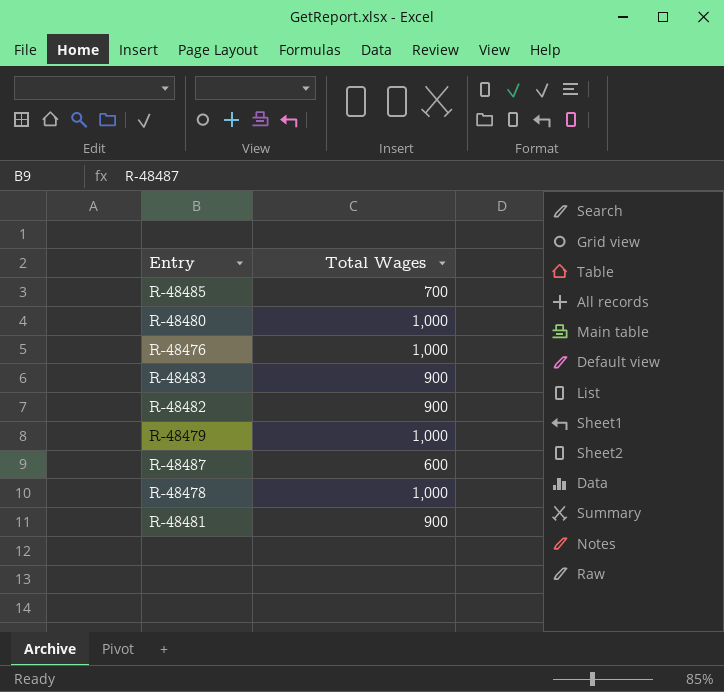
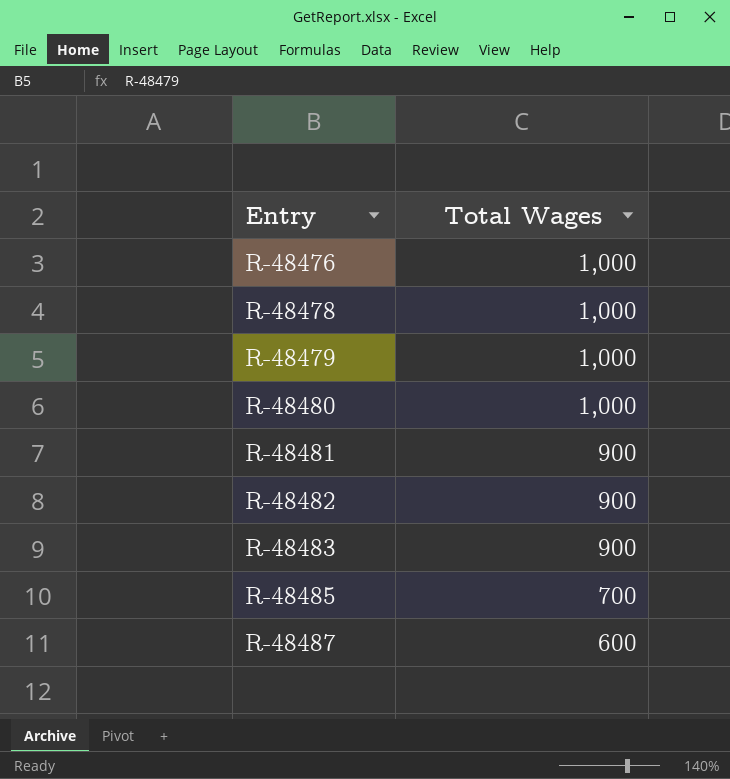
row order: none -> Entry ascending

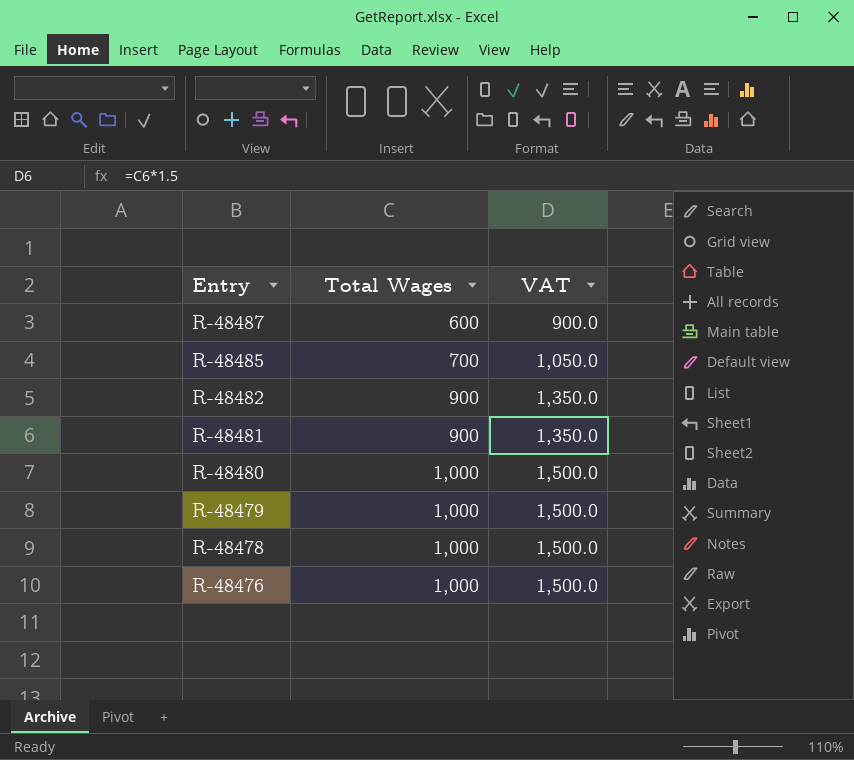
row order: Entry ascending -> Entry descending
column VAT | formula: none -> [Total Wages] * 1.5
row R-48483: 900 -> none

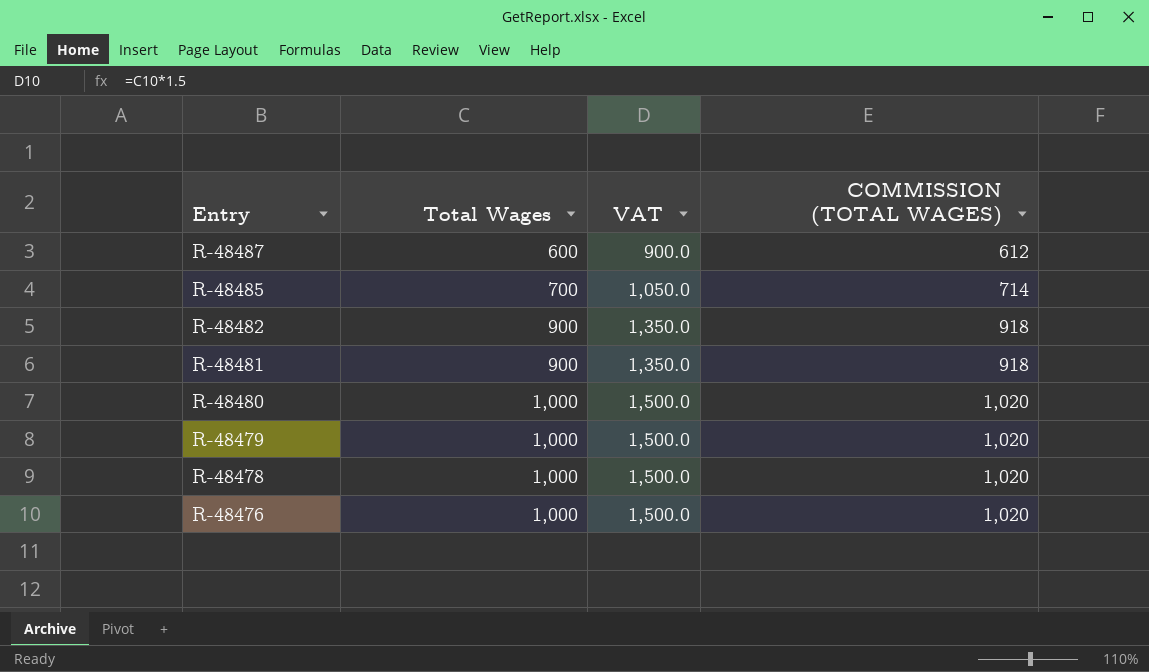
column COMMISSION (TOTAL WAGES) | formula: none -> [Total Wages] * 1.02

